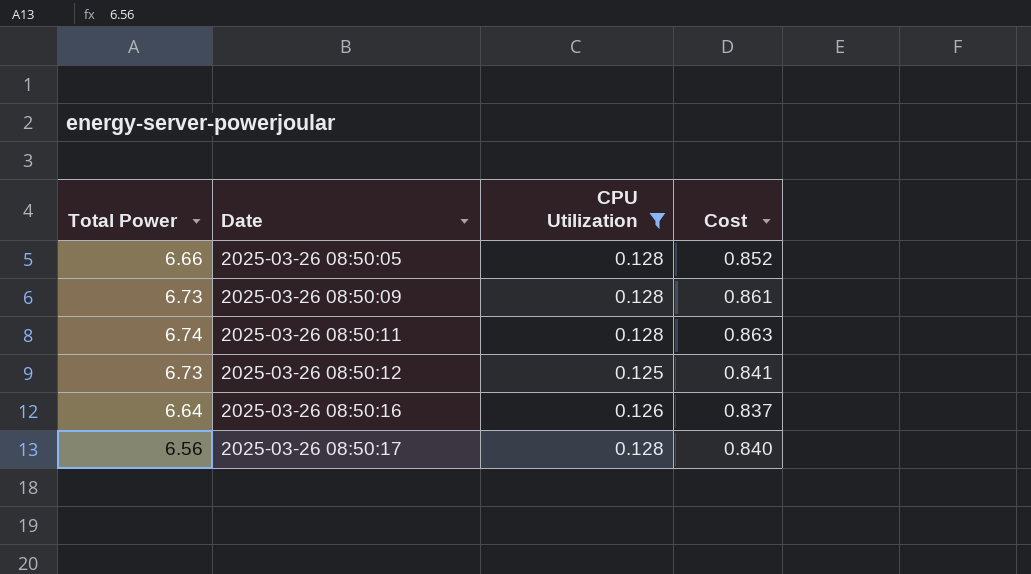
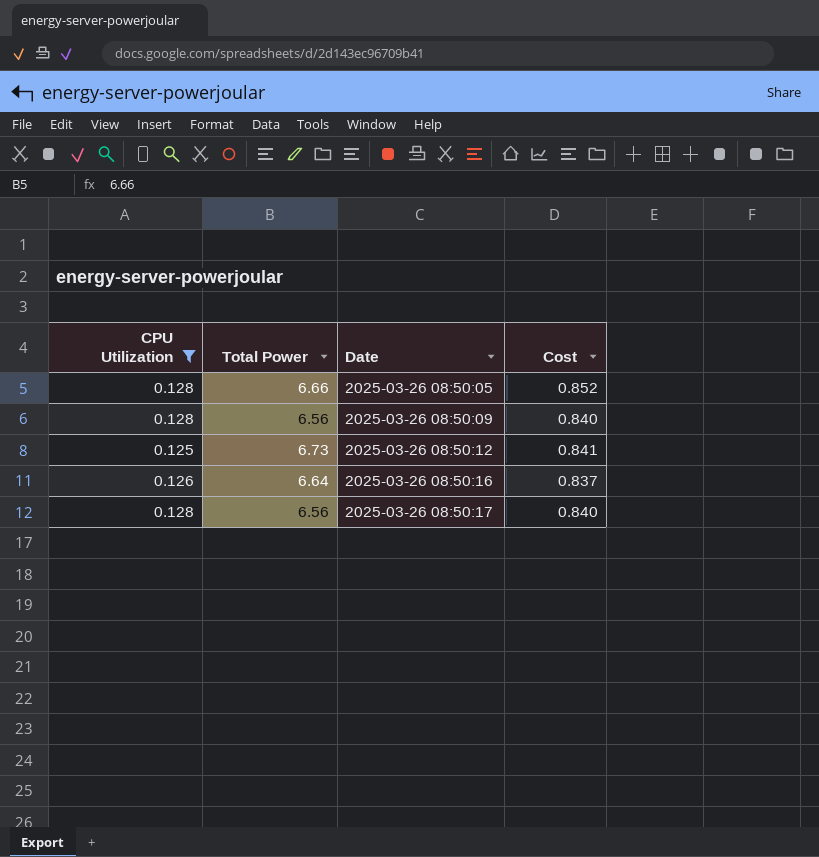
column CPU Utilization | position: 3 -> 1
row 2025-03-26 08:50:11: 6.74 | 0.128 | 0.863 -> none
2025-03-26 08:50:09 | Total Power: 6.73 -> 6.56
2025-03-26 08:50:09 | Cost: 0.861 -> 0.840

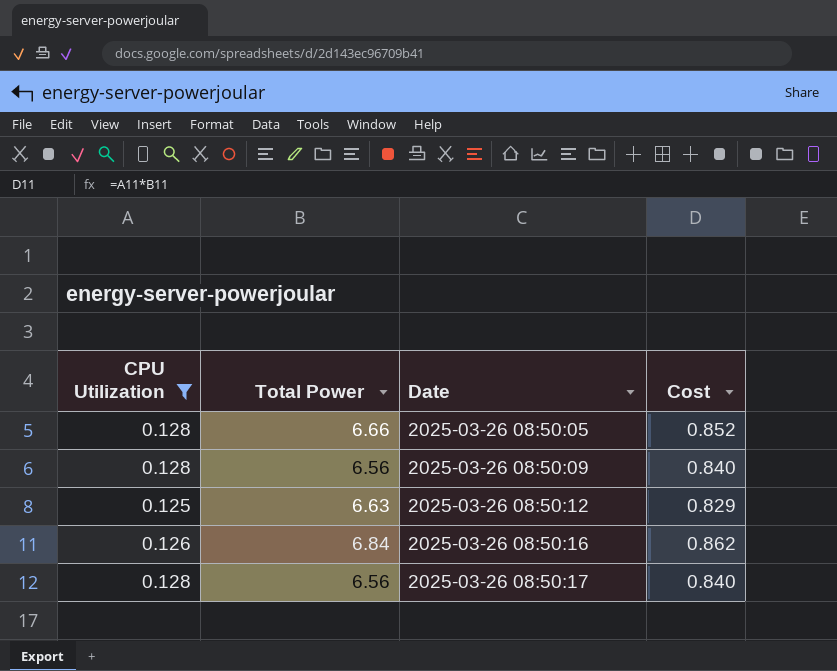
2025-03-26 08:50:12 | Total Power: 6.73 -> 6.63
2025-03-26 08:50:12 | Cost: 0.841 -> 0.829
2025-03-26 08:50:16 | Total Power: 6.64 -> 6.84
2025-03-26 08:50:16 | Cost: 0.837 -> 0.862

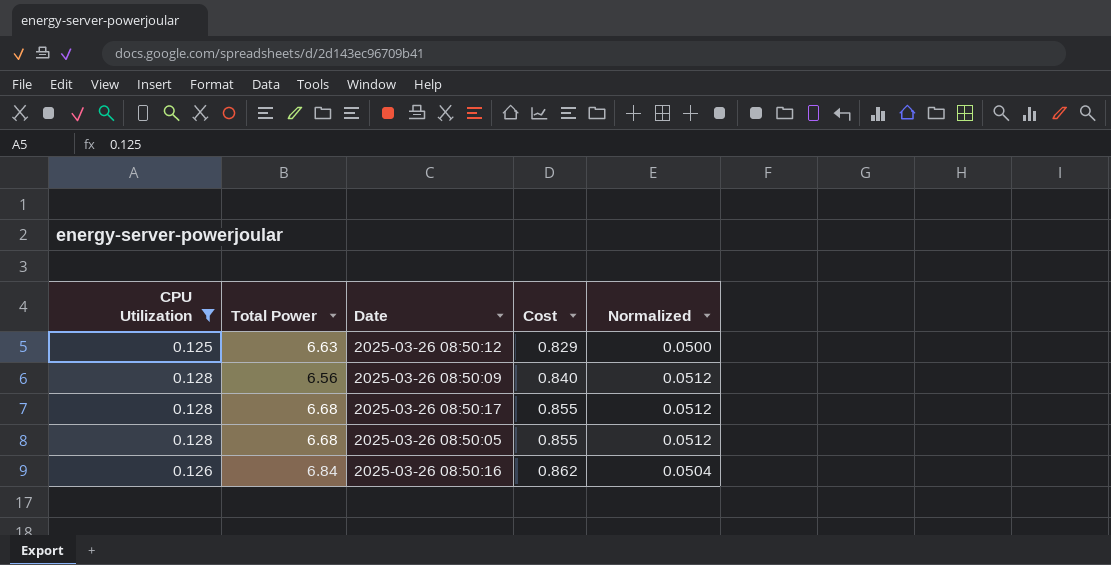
row order: Date ascending -> Cost ascending
column Normalized | formula: none -> [CPU Utilization] * 0.4
2025-03-26 08:50:17 | Total Power: 6.56 -> 6.68
2025-03-26 08:50:17 | Cost: 0.840 -> 0.855
2025-03-26 08:50:05 | Total Power: 6.66 -> 6.68
2025-03-26 08:50:05 | Cost: 0.852 -> 0.855

